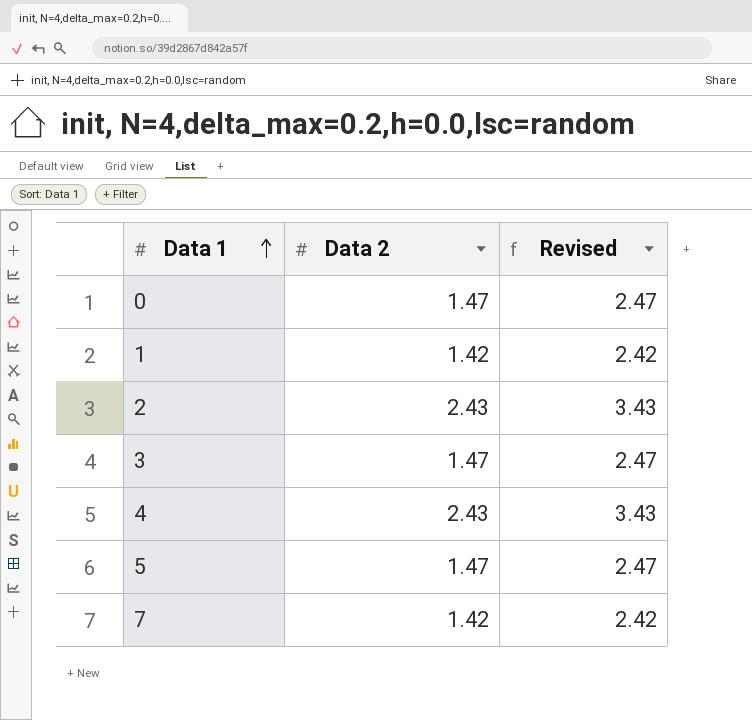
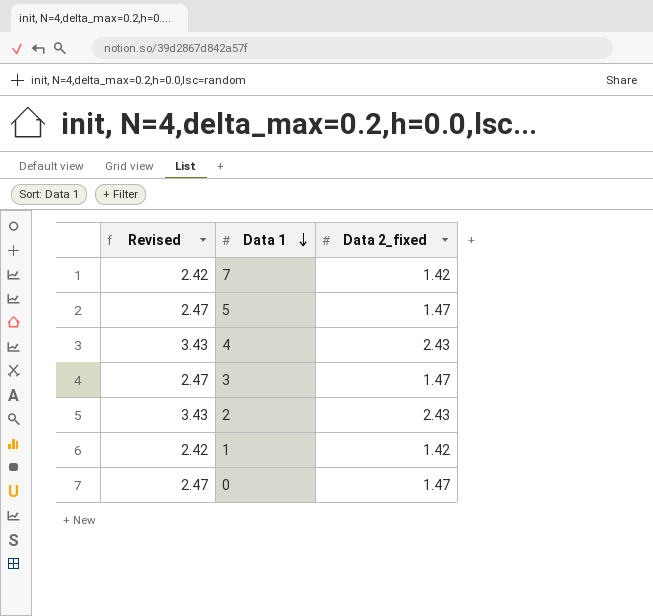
row order: Data 1 ascending -> Data 1 descending
column Revised | position: 3 -> 1
column name: Data 2 -> Data 2_fixed

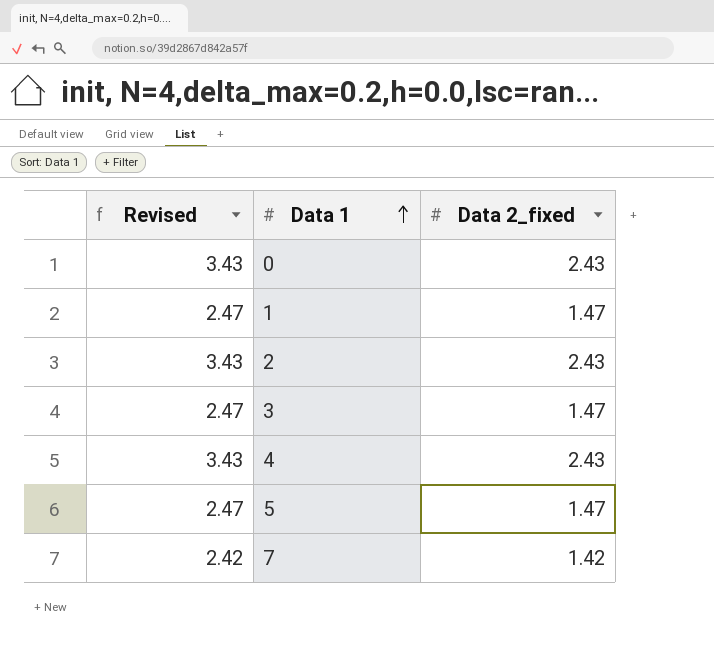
row order: Data 1 descending -> Data 1 ascending
0 | Revised: 2.47 -> 3.43
0 | Data 2_fixed: 1.47 -> 2.43
1 | Revised: 2.42 -> 2.47
1 | Data 2_fixed: 1.42 -> 1.47

